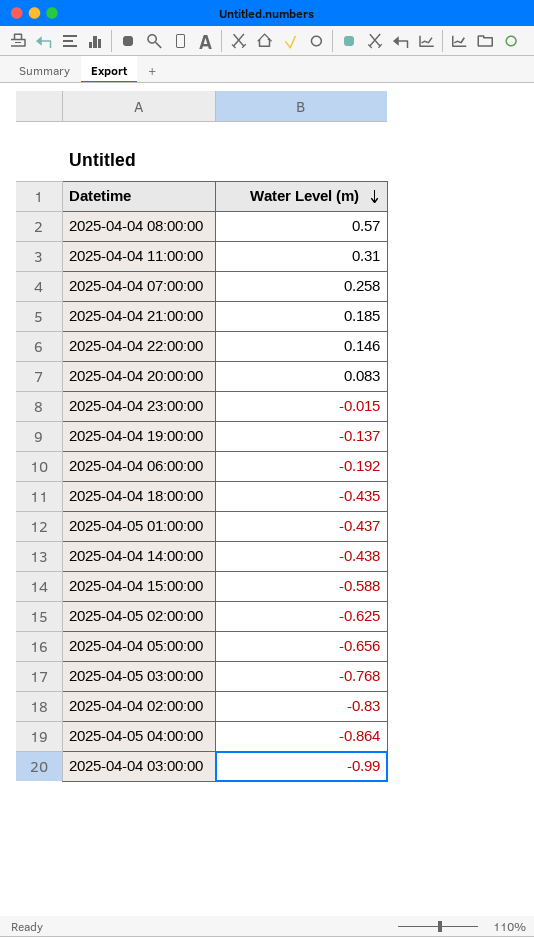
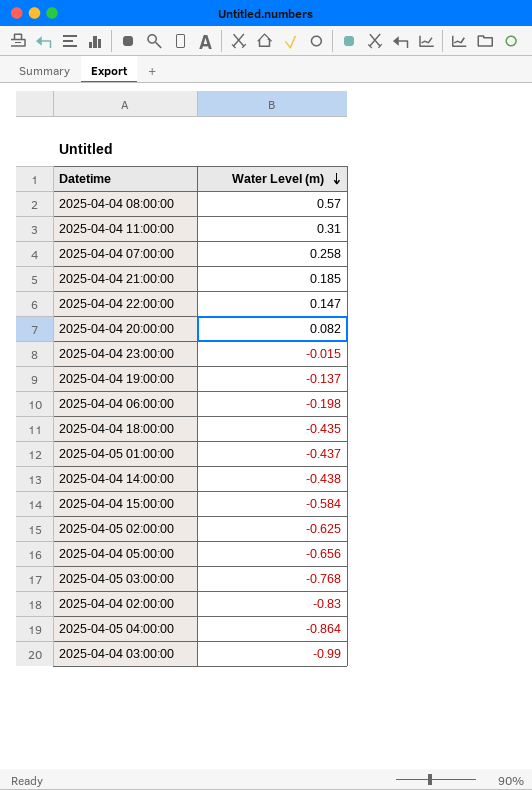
2025-04-04 22:00:00 | Water Level (m): 0.146 -> 0.147
2025-04-04 20:00:00 | Water Level (m): 0.083 -> 0.082
2025-04-04 06:00:00 | Water Level (m): -0.192 -> -0.198
2025-04-04 15:00:00 | Water Level (m): -0.588 -> -0.584

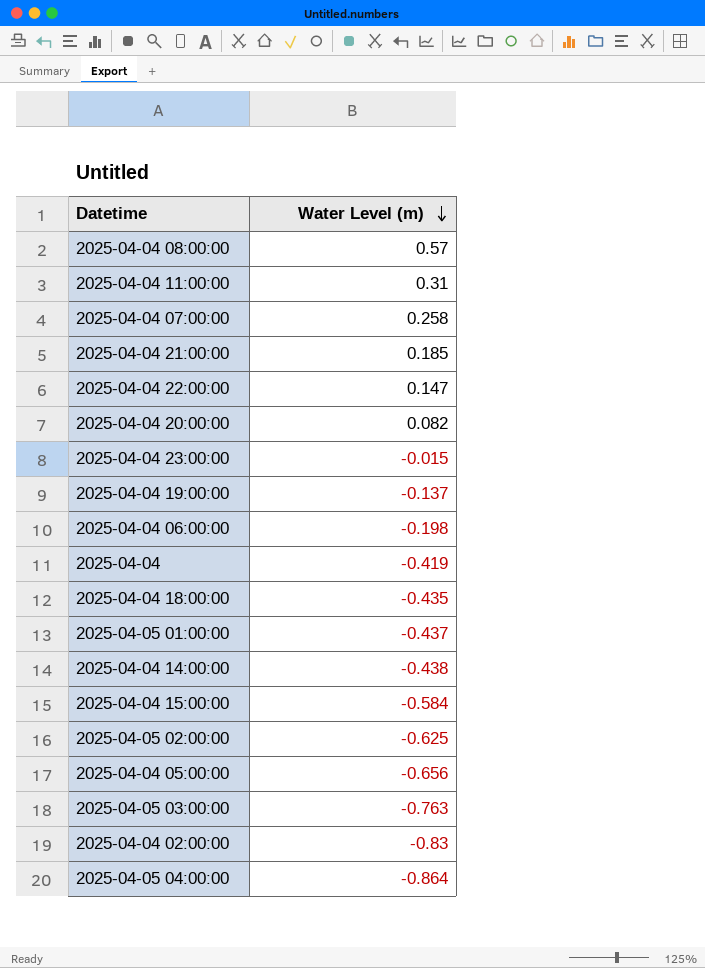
row 2025-04-04 03:00:00: -0.99 -> none
row 2025-04-04: none -> -0.419
2025-04-05 03:00:00 | Water Level (m): -0.768 -> -0.763

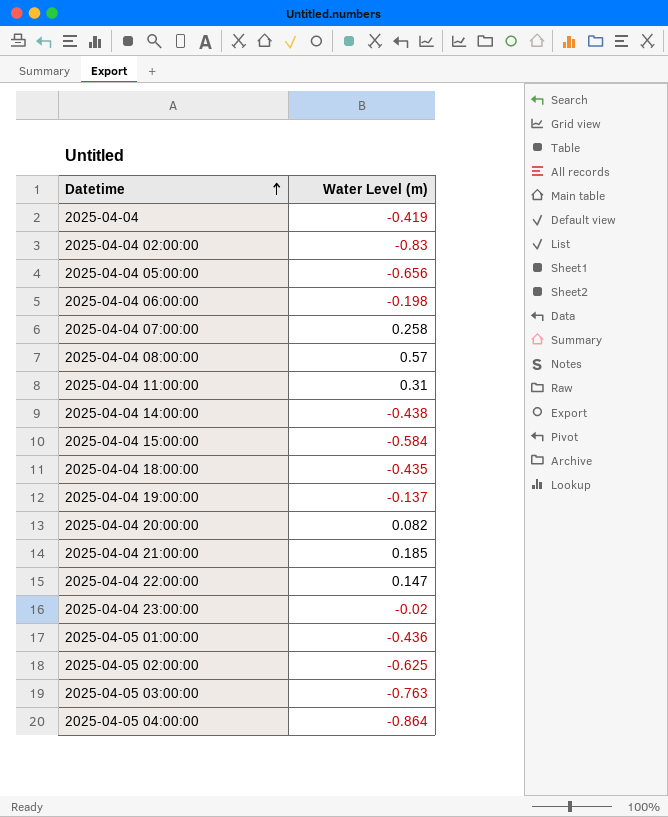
row order: Water Level (m) descending -> Datetime ascending
2025-04-04 23:00:00 | Water Level (m): -0.015 -> -0.02
2025-04-05 01:00:00 | Water Level (m): -0.437 -> -0.436

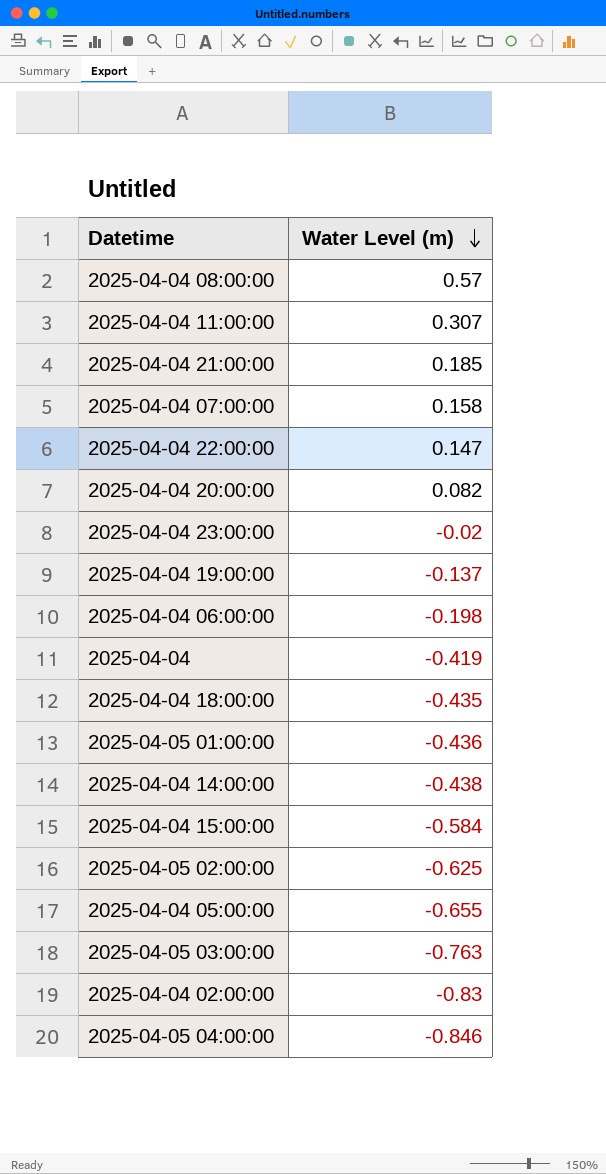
row order: Datetime ascending -> Water Level (m) descending
2025-04-04 11:00:00 | Water Level (m): 0.31 -> 0.307
2025-04-04 07:00:00 | Water Level (m): 0.258 -> 0.158
2025-04-04 05:00:00 | Water Level (m): -0.656 -> -0.655
2025-04-05 04:00:00 | Water Level (m): -0.864 -> -0.846

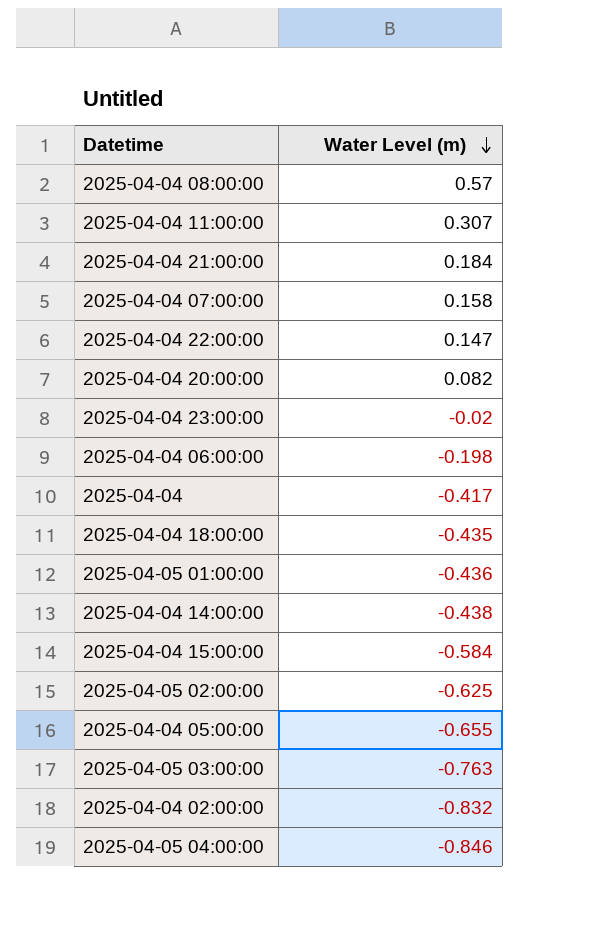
row 2025-04-04 19:00:00: -0.137 -> none
2025-04-04 21:00:00 | Water Level (m): 0.185 -> 0.184
2025-04-04 | Water Level (m): -0.419 -> -0.417
2025-04-04 02:00:00 | Water Level (m): -0.83 -> -0.832

